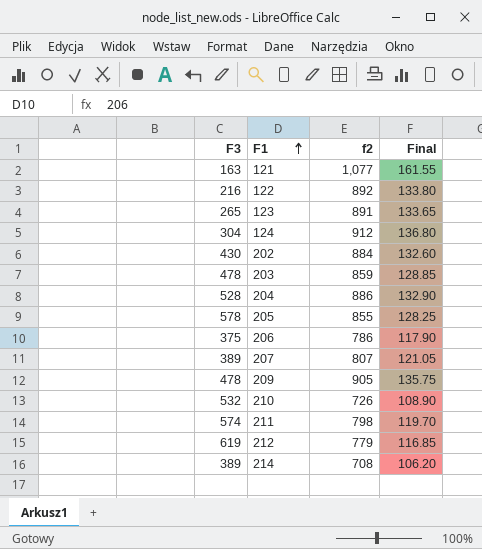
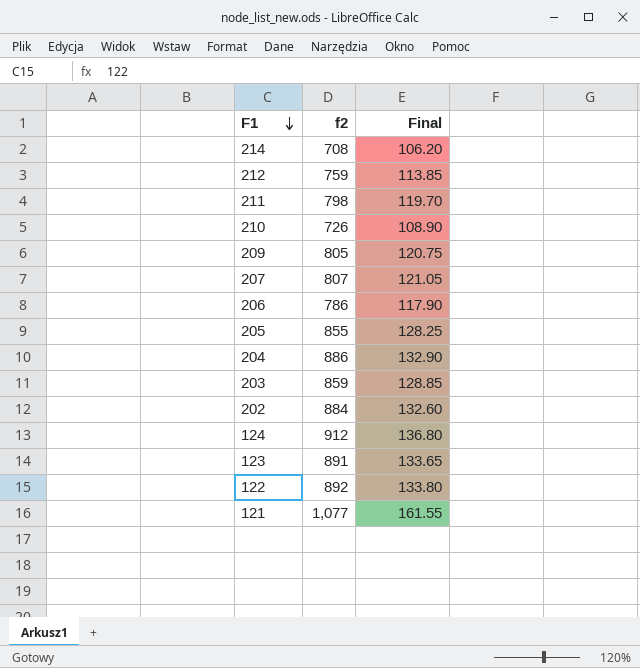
row order: F1 ascending -> F1 descending
column F3 | position: 1 -> none
212 | f2: 779 -> 759
212 | Final: 116.85 -> 113.85
209 | f2: 905 -> 805
209 | Final: 135.75 -> 120.75

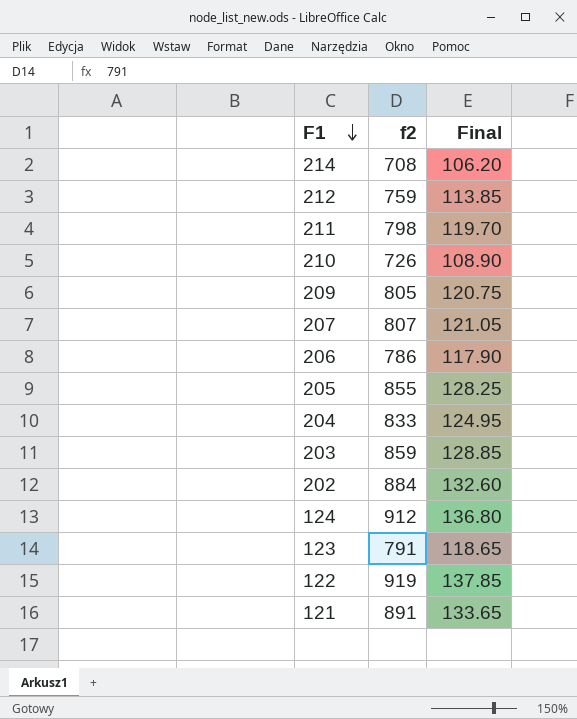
204 | f2: 886 -> 833
204 | Final: 132.90 -> 124.95
123 | f2: 891 -> 791
123 | Final: 133.65 -> 118.65
122 | f2: 892 -> 919
122 | Final: 133.80 -> 137.85
121 | f2: 1,077 -> 891
121 | Final: 161.55 -> 133.65

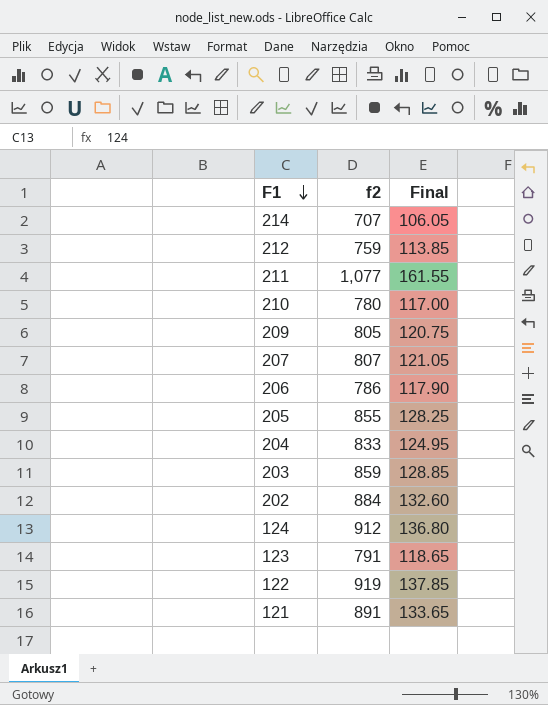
214 | f2: 708 -> 707
214 | Final: 106.20 -> 106.05
211 | f2: 798 -> 1,077
211 | Final: 119.70 -> 161.55
210 | f2: 726 -> 780
210 | Final: 108.90 -> 117.00

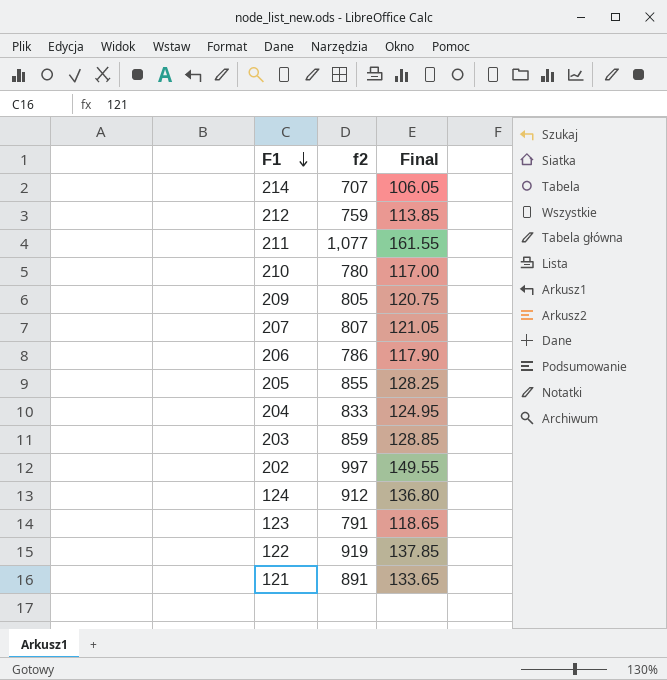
202 | f2: 884 -> 997
202 | Final: 132.60 -> 149.55

